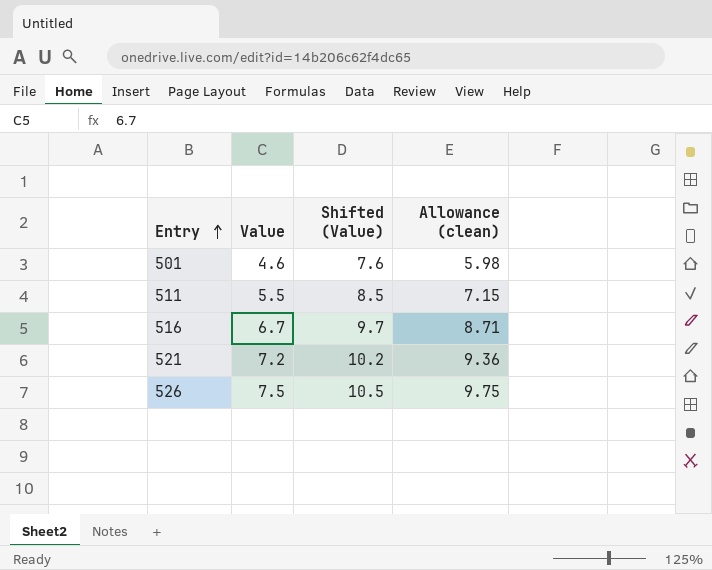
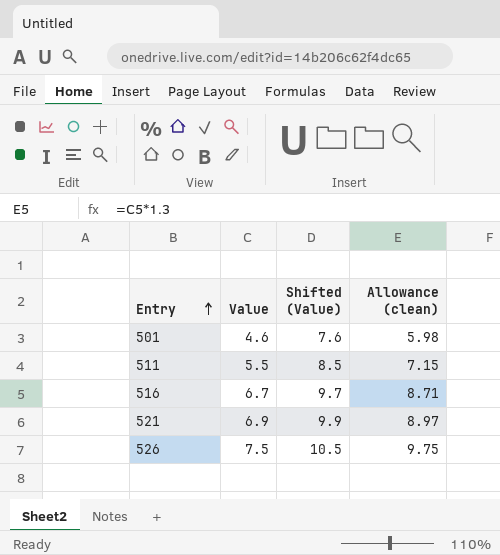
521 | Value: 7.2 -> 6.9
521 | Shifted (Value): 10.2 -> 9.9
521 | Allowance (clean): 9.36 -> 8.97

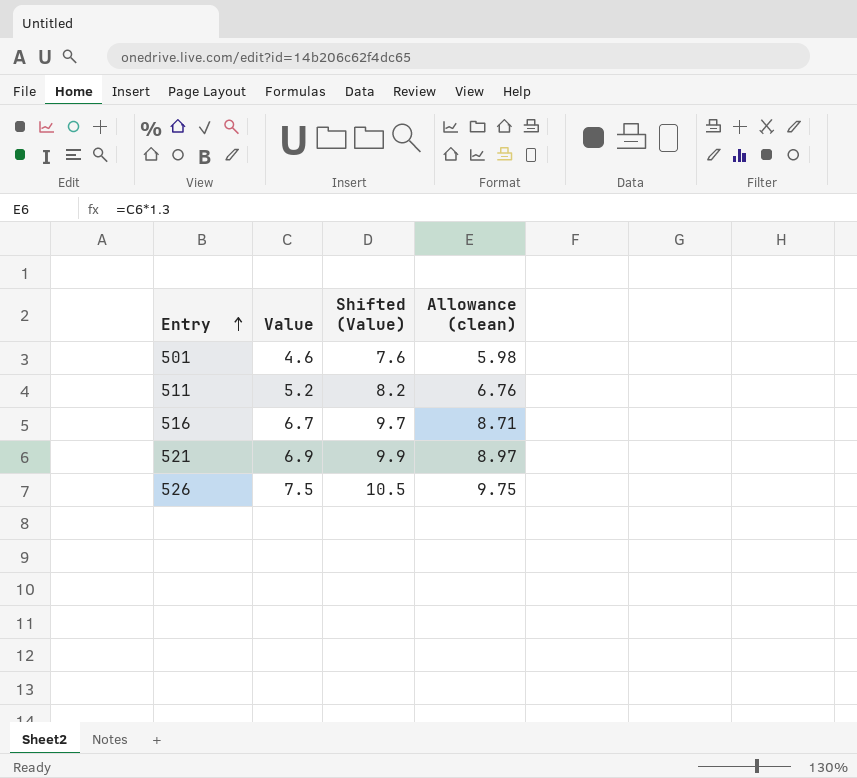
511 | Value: 5.5 -> 5.2
511 | Shifted (Value): 8.5 -> 8.2
511 | Allowance (clean): 7.15 -> 6.76

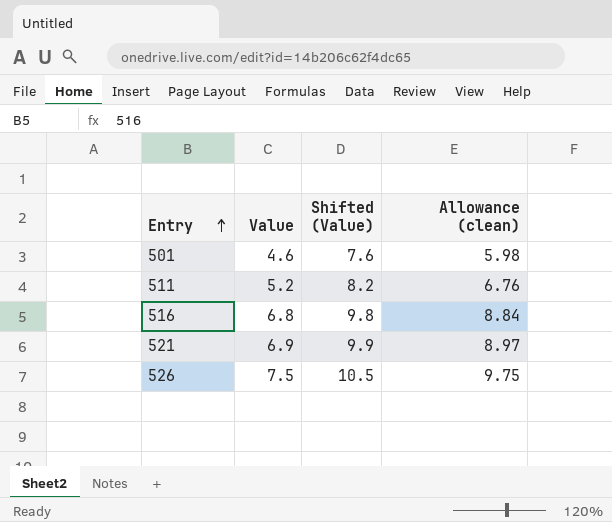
516 | Value: 6.7 -> 6.8
516 | Shifted (Value): 9.7 -> 9.8
516 | Allowance (clean): 8.71 -> 8.84

